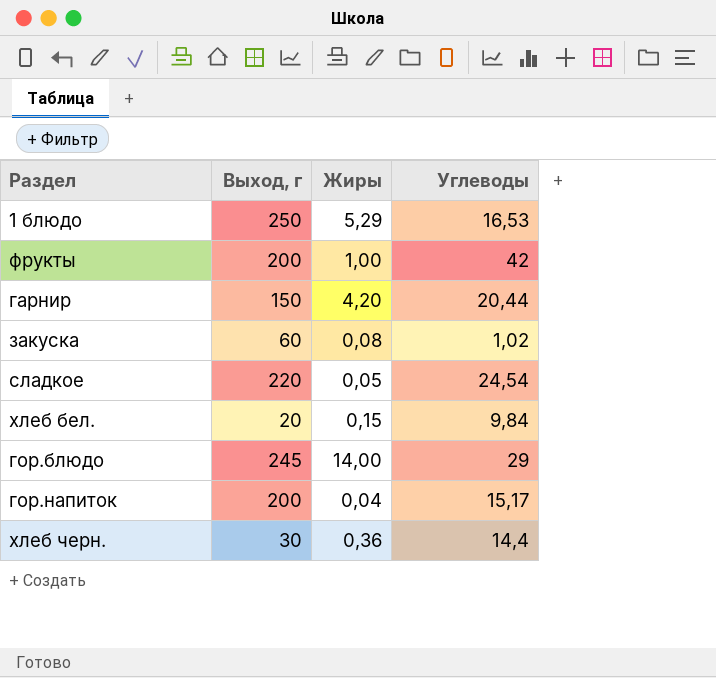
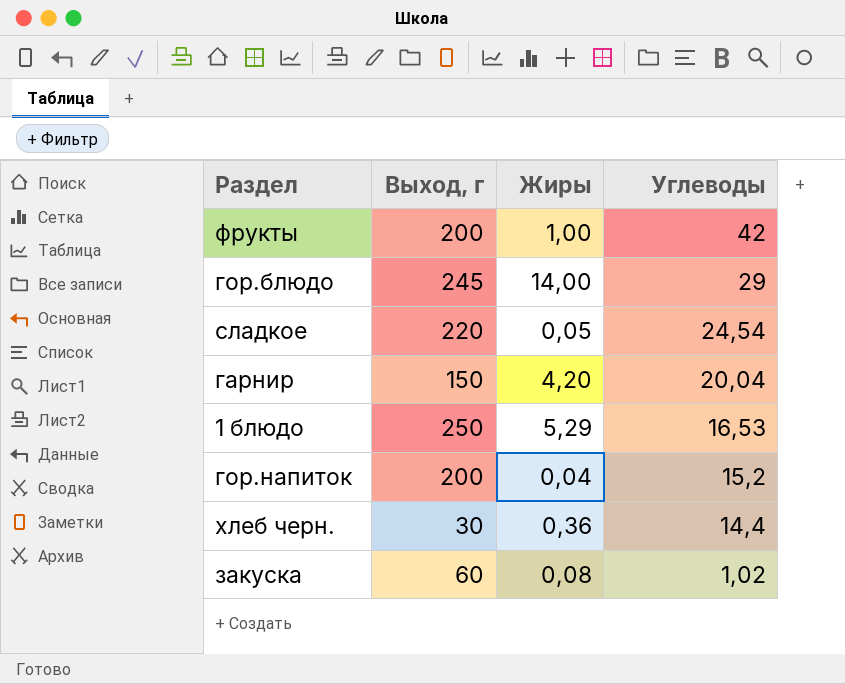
row order: none -> Углеводы descending
row хлеб бел.: 20 | 0,15 | 9,84 -> none
гарнир | Углеводы: 20,44 -> 20,04
гор.напиток | Углеводы: 15,17 -> 15,2

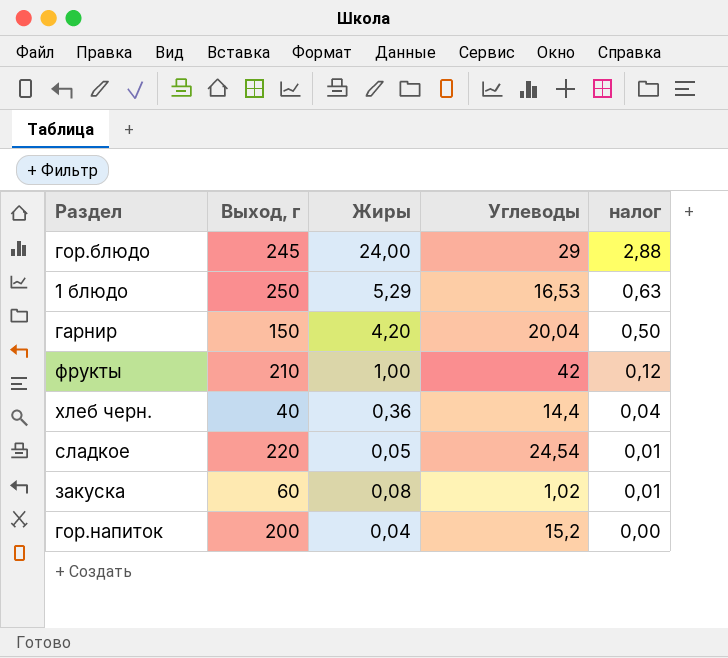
row order: Углеводы descending -> налог descending
column налог | formula: none -> [Жиры] * 0,12
гор.блюдо | Жиры: 14,00 -> 24,00
фрукты | Выход, г: 200 -> 210
хлеб черн. | Выход, г: 30 -> 40

